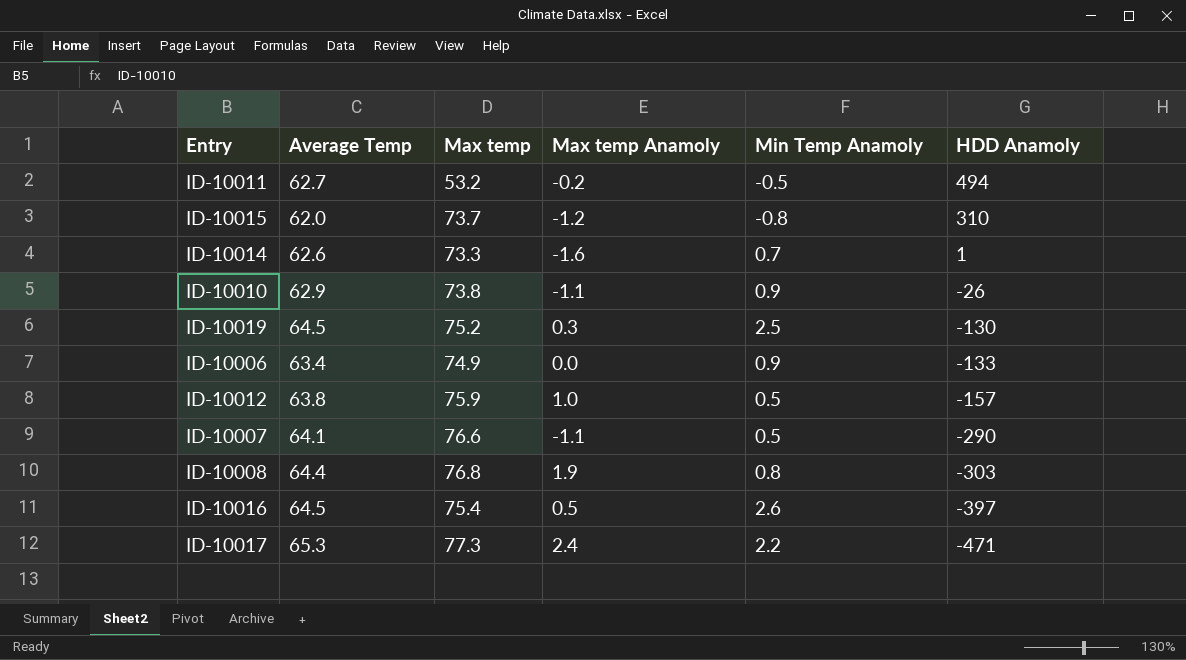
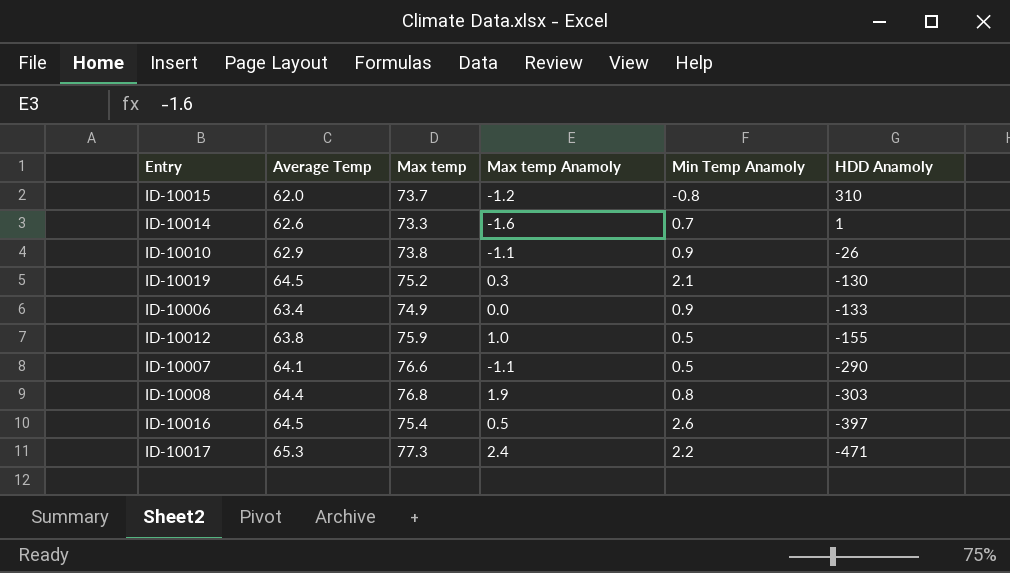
row ID-10011: 62.7 | 53.2 | -0.2 | -0.5 | 494 -> none
ID-10019 | Min Temp Anamoly: 2.5 -> 2.1
ID-10012 | HDD Anamoly: -157 -> -155

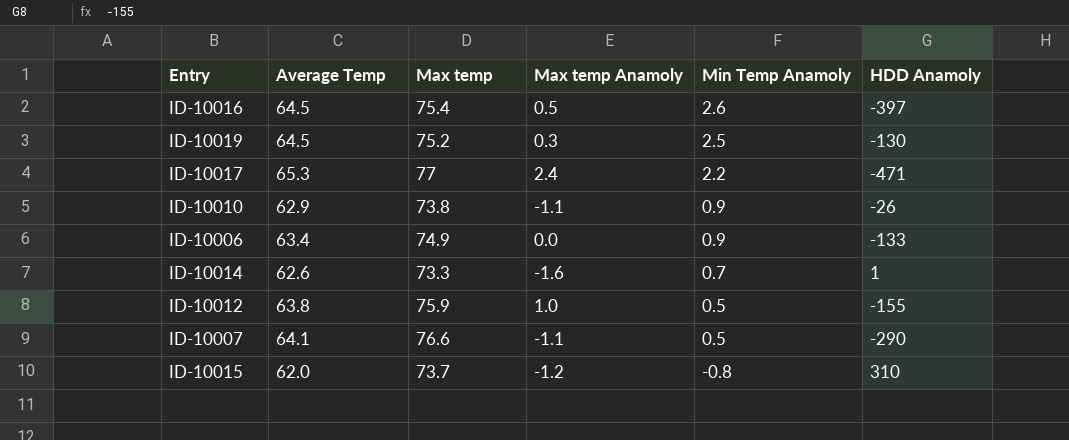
row order: HDD Anamoly descending -> Min Temp Anamoly descending
row ID-10008: 64.4 | 76.8 | 1.9 | 0.8 | -303 -> none
ID-10019 | Min Temp Anamoly: 2.1 -> 2.5
ID-10017 | Max temp: 77.3 -> 77

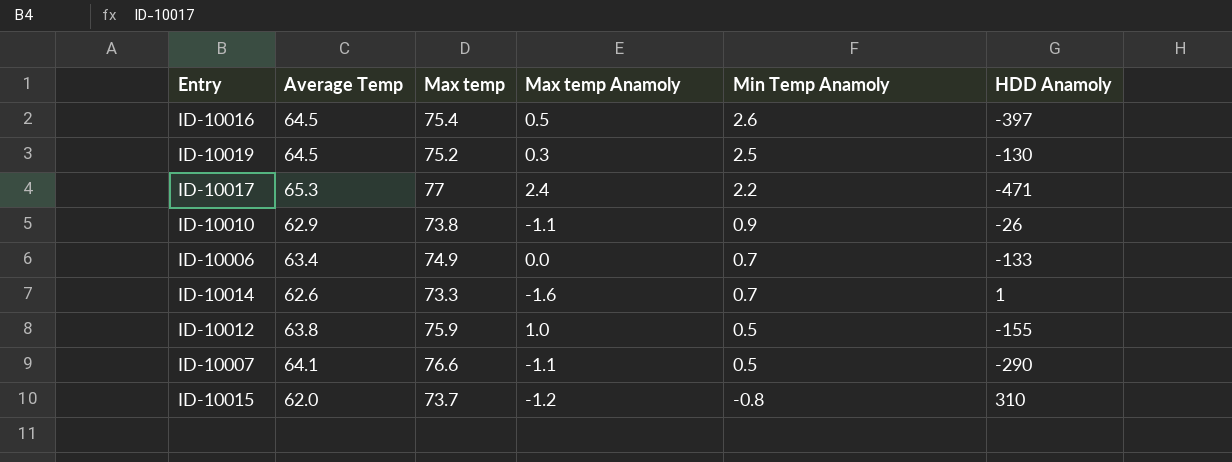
ID-10006 | Min Temp Anamoly: 0.9 -> 0.7

